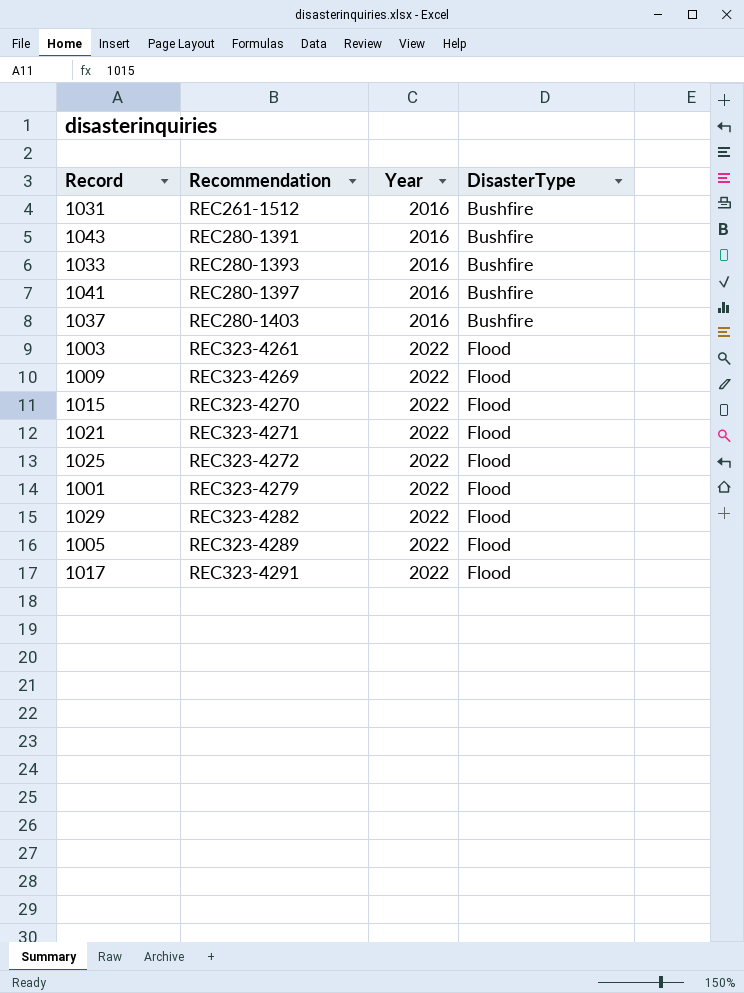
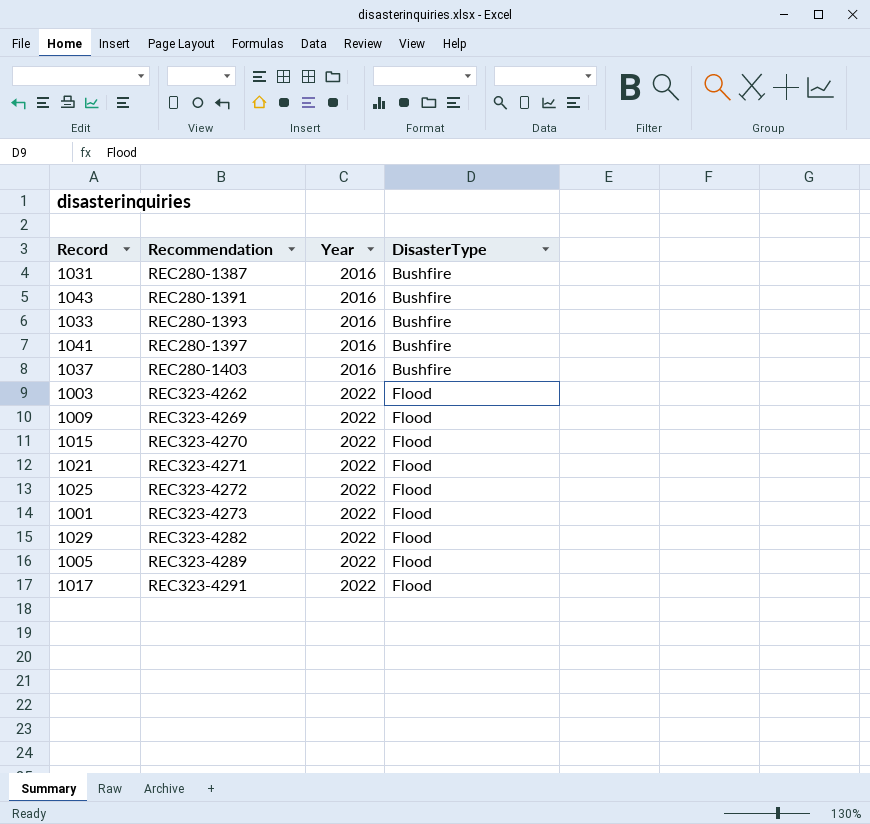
1031 | Recommendation: REC261-1512 -> REC280-1387
1003 | Recommendation: REC323-4261 -> REC323-4262
1001 | Recommendation: REC323-4279 -> REC323-4273

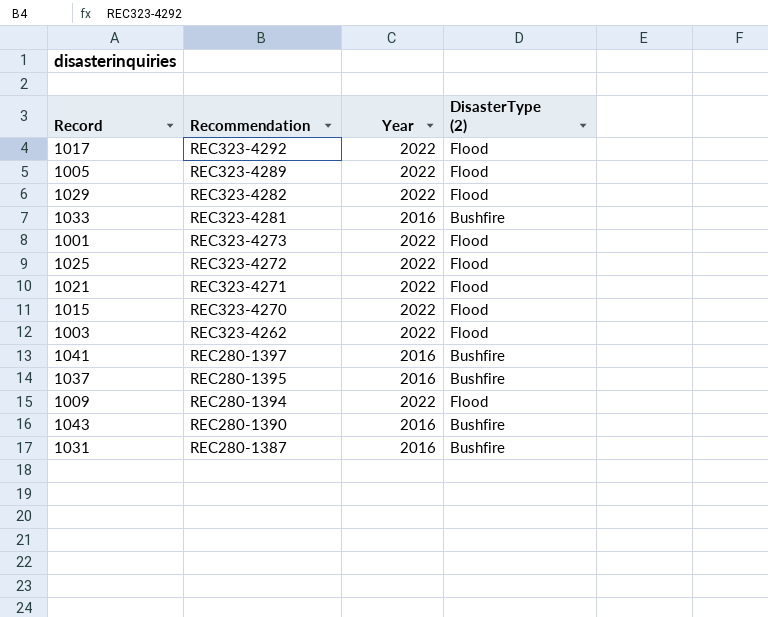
row order: Recommendation ascending -> Recommendation descending
column name: DisasterType -> DisasterType (2)
1017 | Recommendation: REC323-4291 -> REC323-4292
1033 | Recommendation: REC280-1393 -> REC323-4281
1037 | Recommendation: REC280-1403 -> REC280-1395
1009 | Recommendation: REC323-4269 -> REC280-1394
1043 | Recommendation: REC280-1391 -> REC280-1390

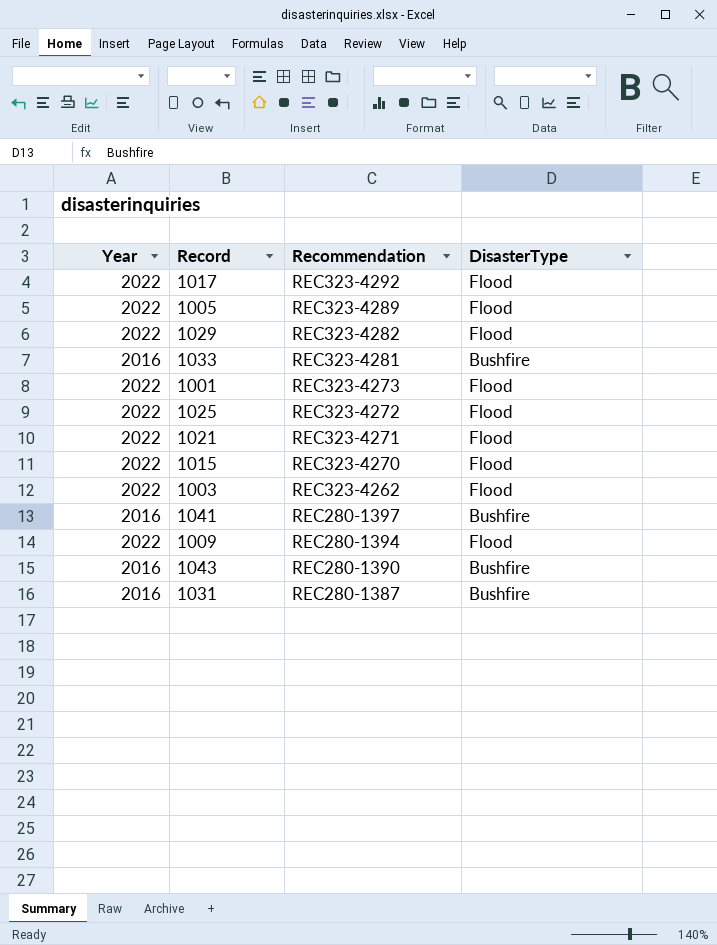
column Year | position: 3 -> 1
column name: DisasterType (2) -> DisasterType
row 1037: REC280-1395 | 2016 | Bushfire -> none

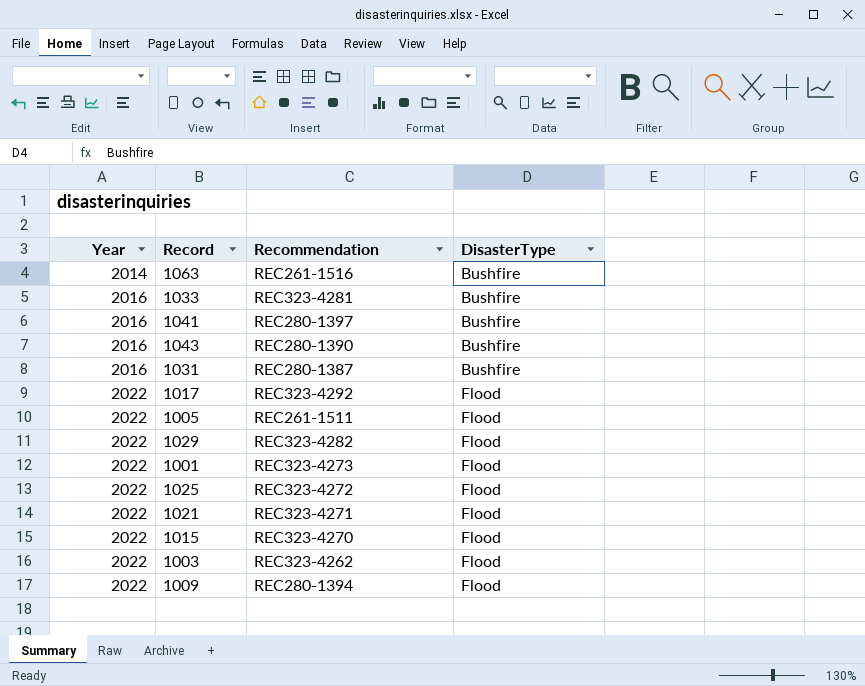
row order: Recommendation descending -> Year ascending
row 1063: none -> 2014 | REC261-1516 | Bushfire
1005 | Recommendation: REC323-4289 -> REC261-1511

